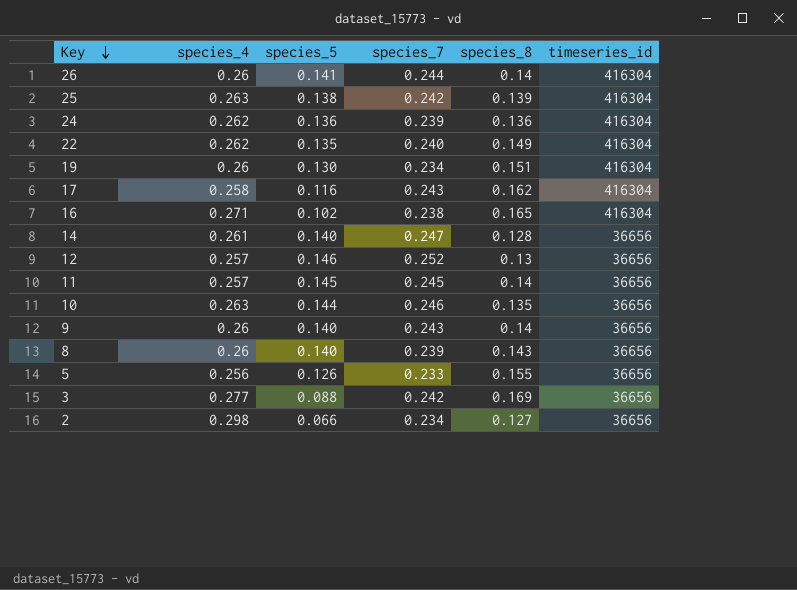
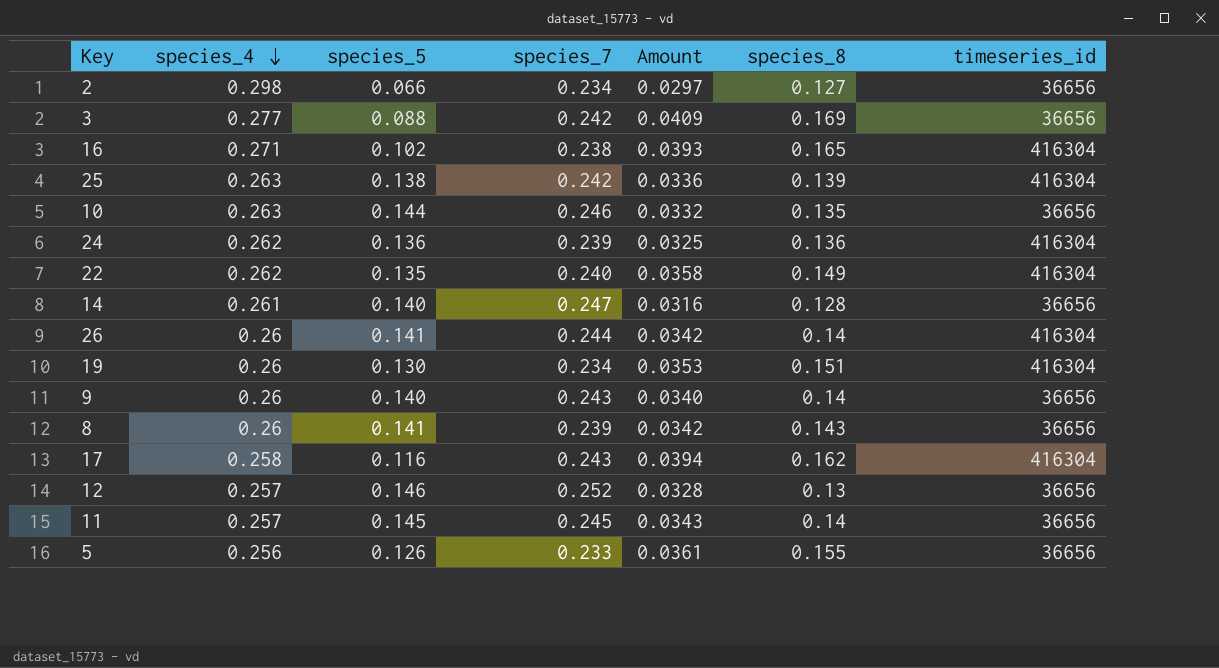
row order: Key descending -> species_4 descending
column Amount | formula: none -> [species_7] * [species_8]
8 | species_5: 0.140 -> 0.141

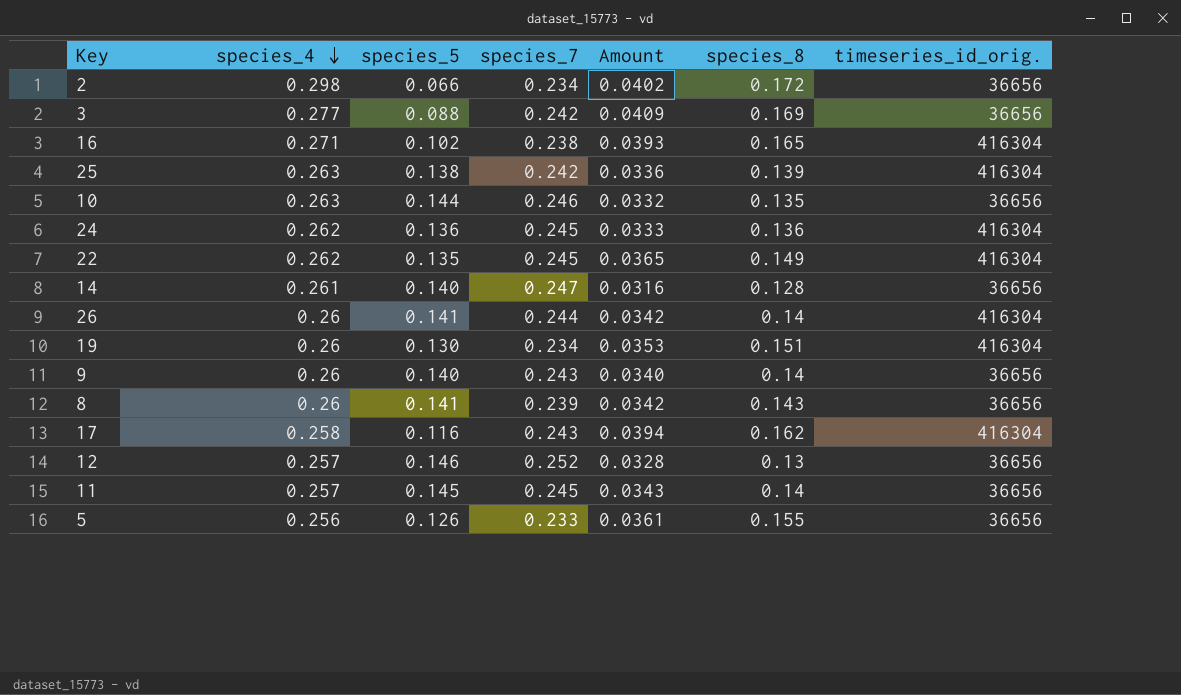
column name: timeseries_id -> timeseries_id_orig.
2 | Amount: 0.0297 -> 0.0402
2 | species_8: 0.127 -> 0.172
24 | species_7: 0.239 -> 0.245
24 | Amount: 0.0325 -> 0.0333
22 | species_7: 0.240 -> 0.245
22 | Amount: 0.0358 -> 0.0365

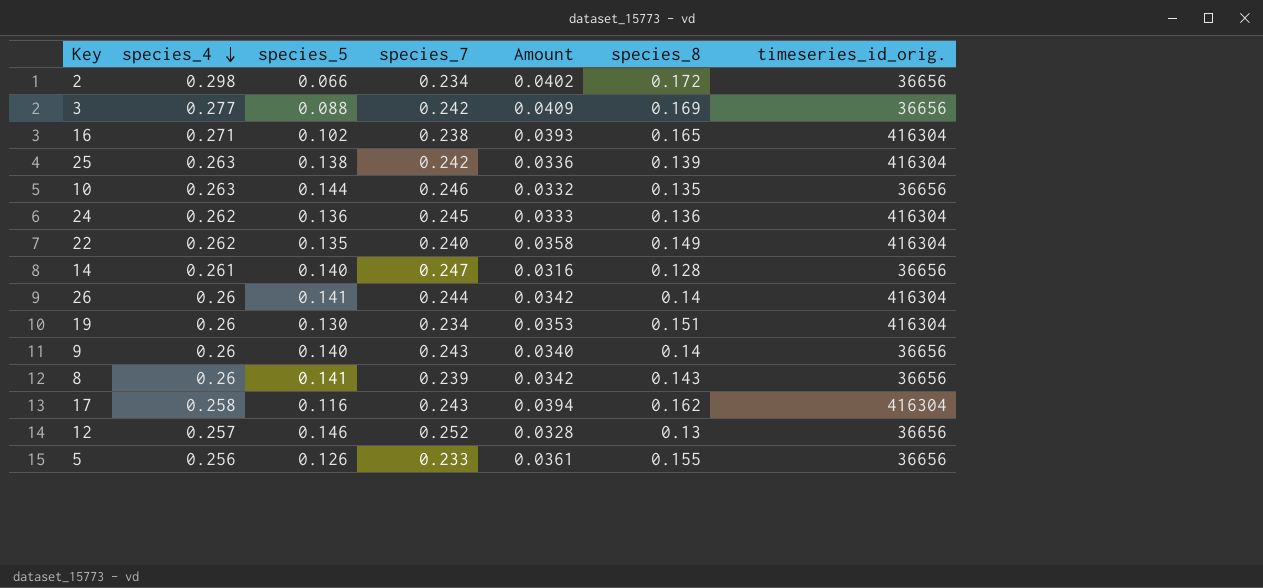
row 11: 0.257 | 0.145 | 0.245 | 0.0343 | 0.14 | 36656 -> none
22 | species_7: 0.245 -> 0.240
22 | Amount: 0.0365 -> 0.0358

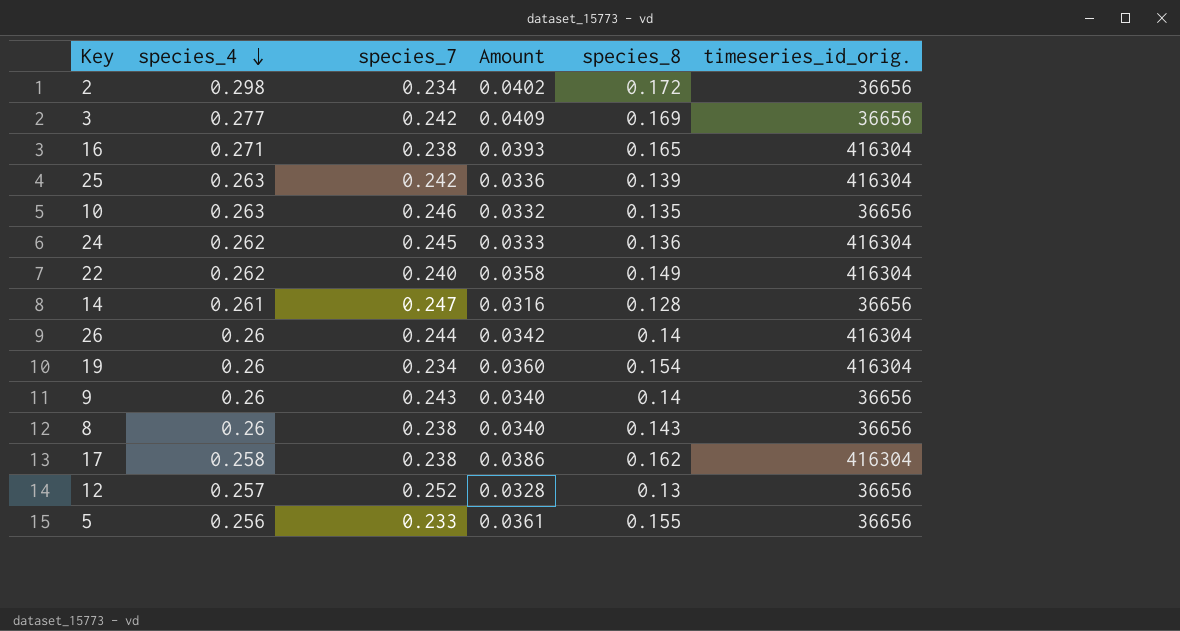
column species_5 | position: 3 -> none
19 | Amount: 0.0353 -> 0.0360
19 | species_8: 0.151 -> 0.154
8 | species_7: 0.239 -> 0.238
8 | Amount: 0.0342 -> 0.0340
17 | species_7: 0.243 -> 0.238
17 | Amount: 0.0394 -> 0.0386

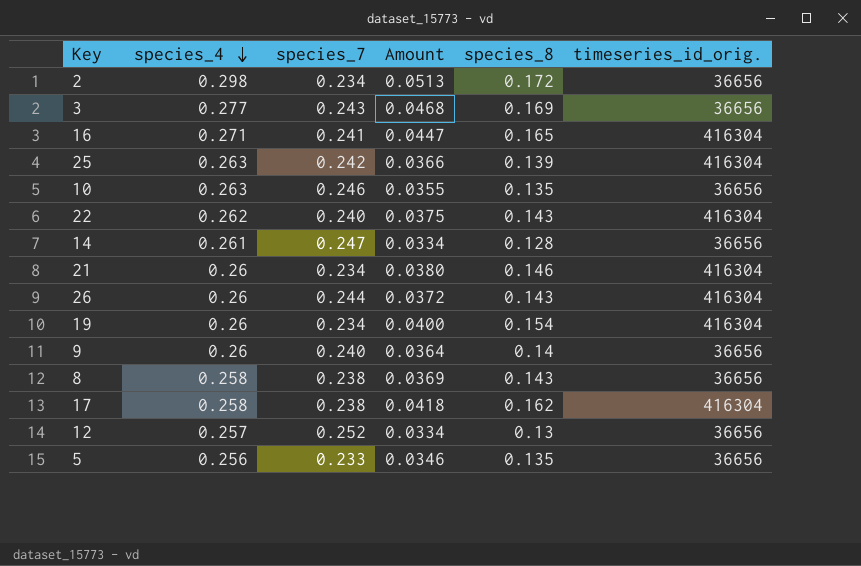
column Amount | formula: [species_7] * [species_8] -> [species_4] * [species_8]
row 24: 0.262 | 0.245 | 0.0333 | 0.136 | 416304 -> none
3 | species_7: 0.242 -> 0.243
16 | species_7: 0.238 -> 0.241
22 | species_8: 0.149 -> 0.143
row 21: none -> 0.26 | 0.234 | 0.0380 | 0.146 | 416304
26 | species_8: 0.14 -> 0.143
9 | species_7: 0.243 -> 0.240
8 | species_4: 0.26 -> 0.258
5 | species_8: 0.155 -> 0.135

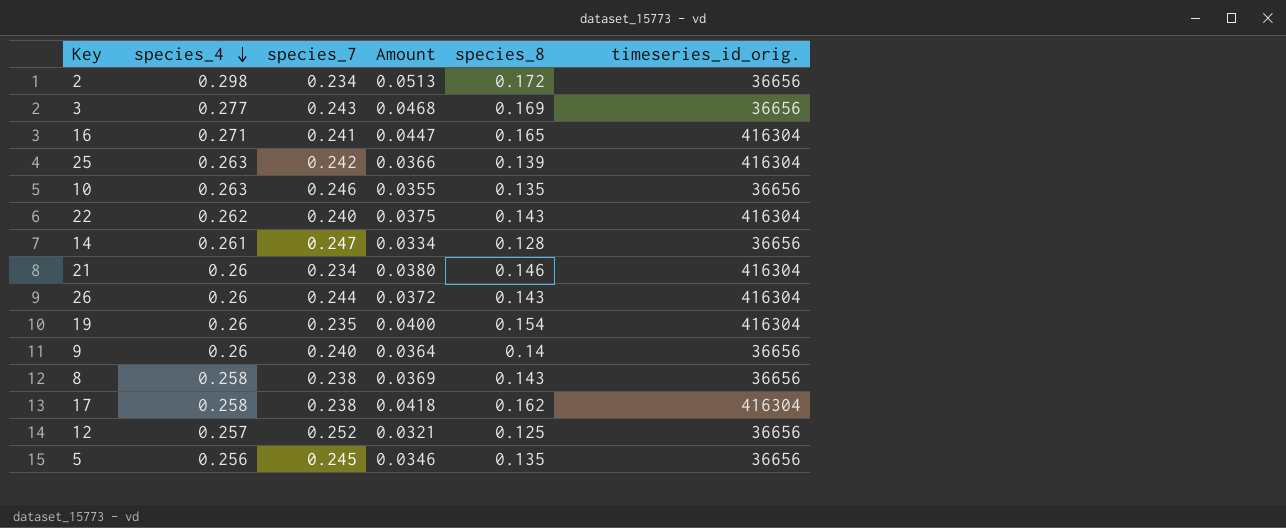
19 | species_7: 0.234 -> 0.235
12 | Amount: 0.0334 -> 0.0321
12 | species_8: 0.13 -> 0.125
5 | species_7: 0.233 -> 0.245

